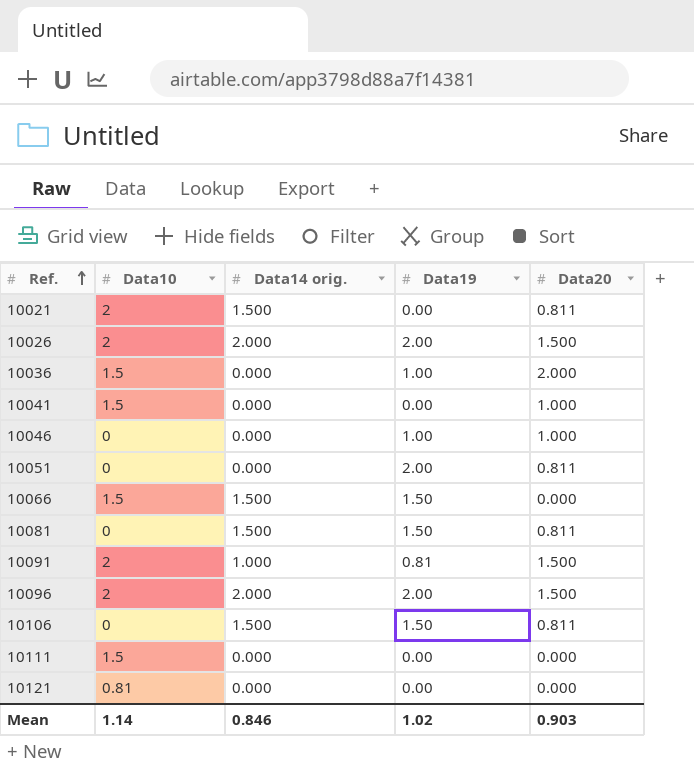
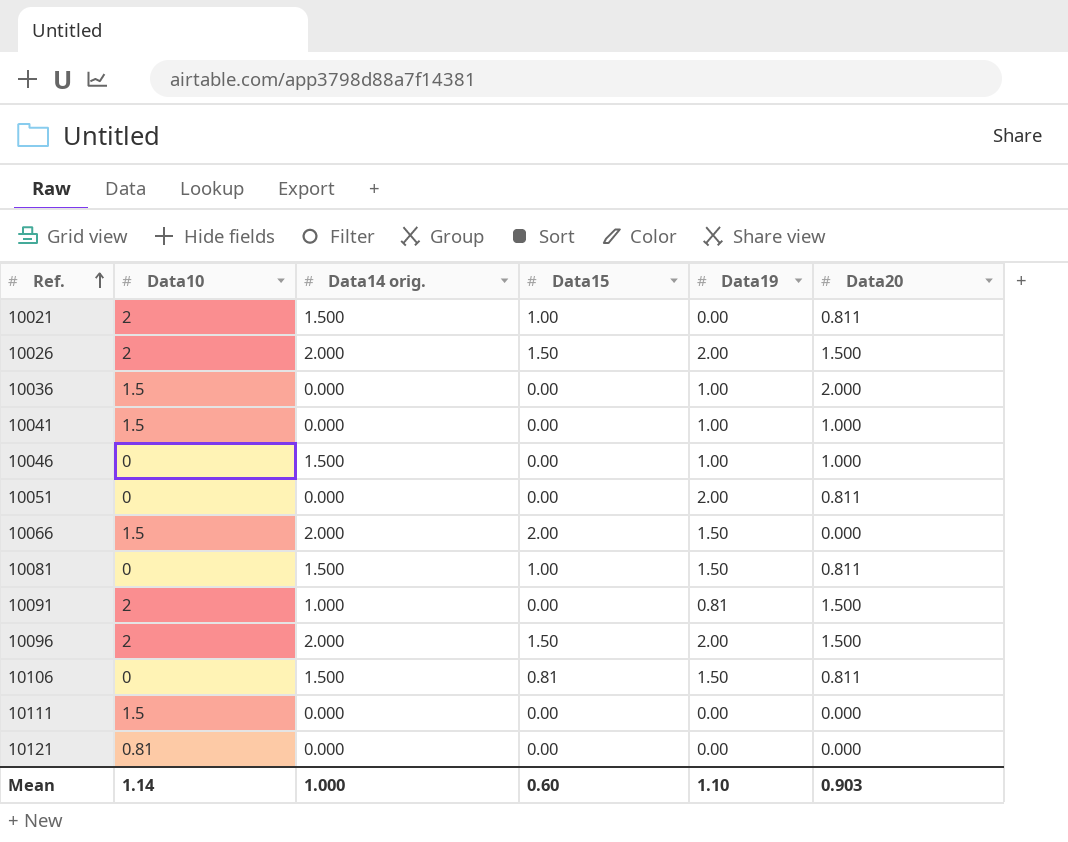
column Data15 | position: none -> 4
10041 | Data19: 0.00 -> 1.00
10046 | Data14 orig.: 0.000 -> 1.500
10066 | Data14 orig.: 1.500 -> 2.000
Mean | Data14 orig.: 0.846 -> 1.000
Mean | Data19: 1.02 -> 1.10

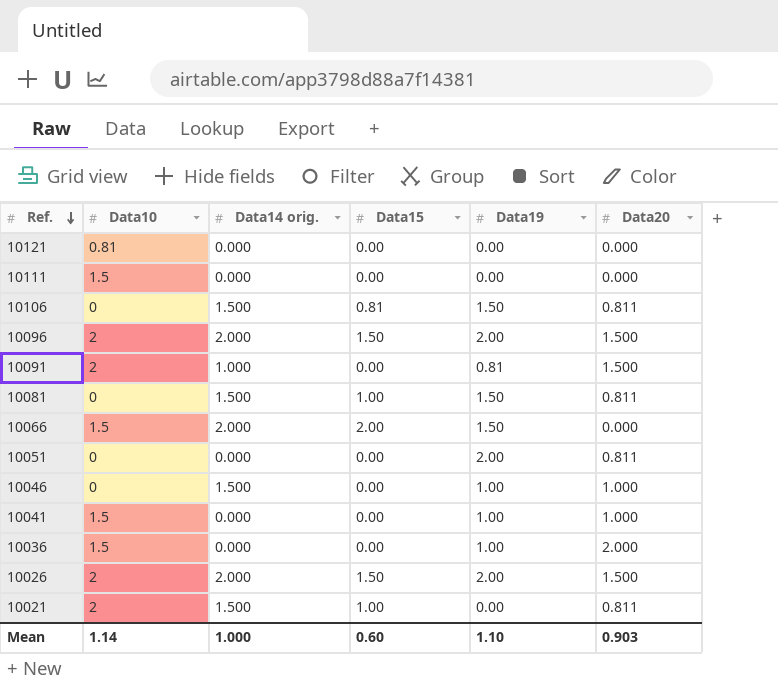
row order: Ref. ascending -> Ref. descending

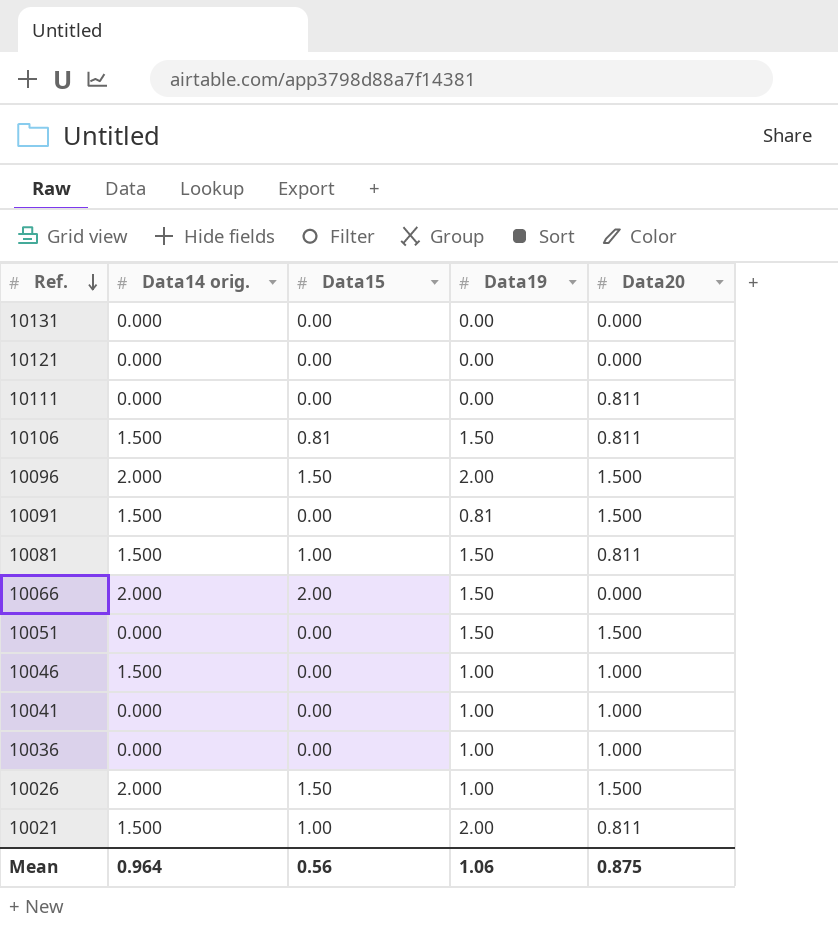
column Data10 | position: 2 -> none
row 10131: none -> 0.000 | 0.00 | 0.00 | 0.000
10111 | Data20: 0.000 -> 0.811
10091 | Data14 orig.: 1.000 -> 1.500
10051 | Data19: 2.00 -> 1.50
10051 | Data20: 0.811 -> 1.500
10036 | Data20: 2.000 -> 1.000
10026 | Data19: 2.00 -> 1.00
10021 | Data19: 0.00 -> 2.00
Mean | Data14 orig.: 1.000 -> 0.964
Mean | Data15: 0.60 -> 0.56
Mean | Data19: 1.10 -> 1.06
Mean | Data20: 0.903 -> 0.875

